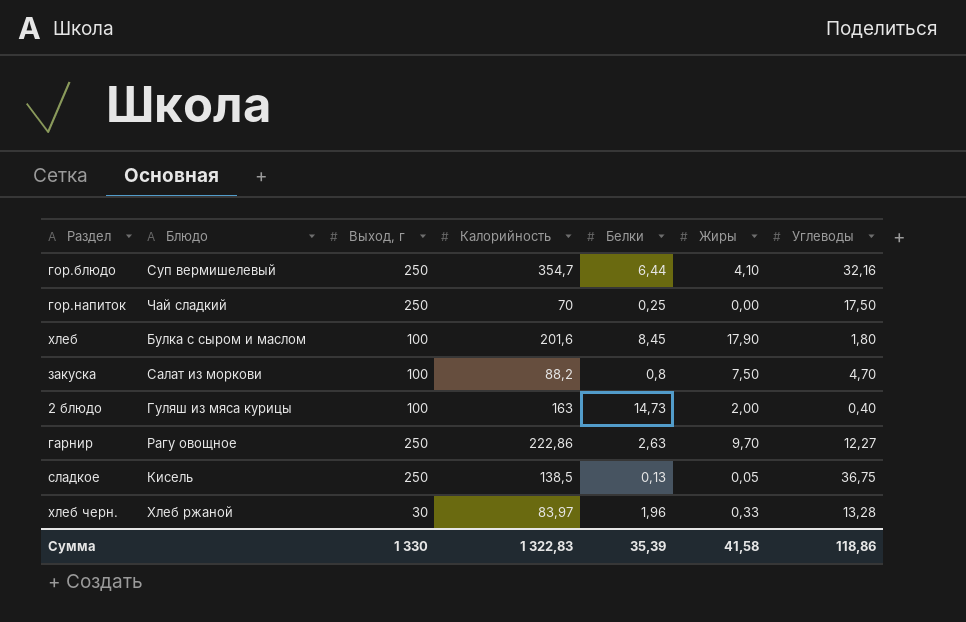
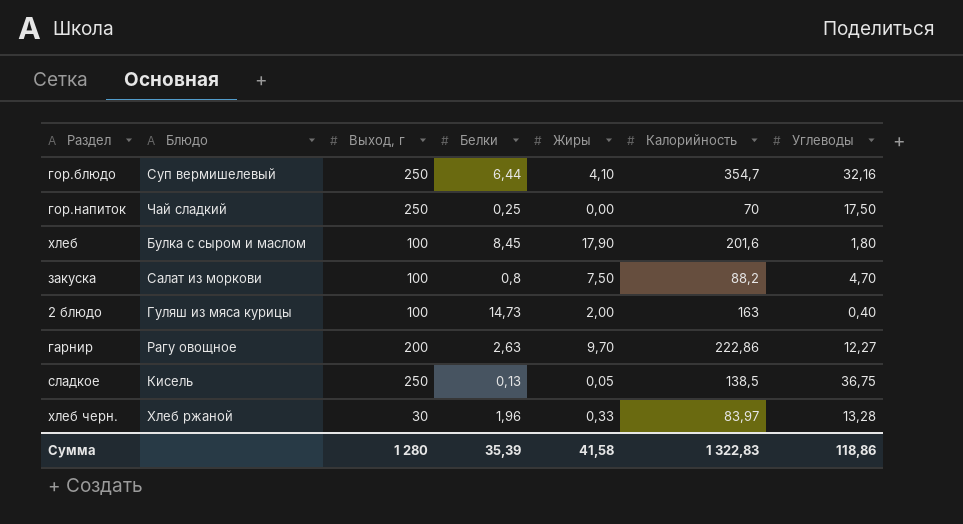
column Калорийность | position: 4 -> 6
гарнир | Выход, г: 250 -> 200
Сумма | Выход, г: 1 330 -> 1 280

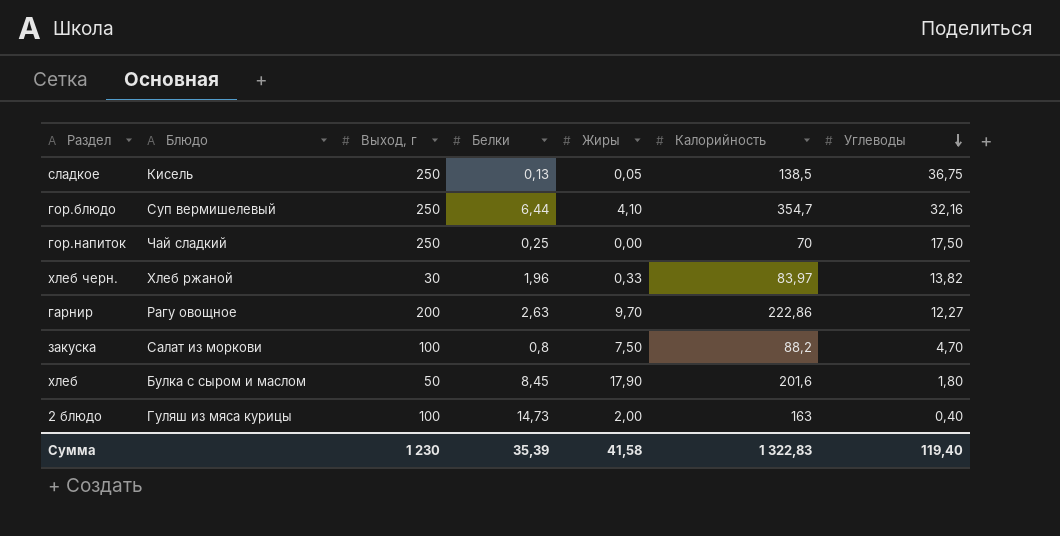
row order: none -> Углеводы descending
хлеб черн. | Углеводы: 13,28 -> 13,82
хлеб | Выход, г: 100 -> 50
Сумма | Выход, г: 1 280 -> 1 230
Сумма | Углеводы: 118,86 -> 119,40

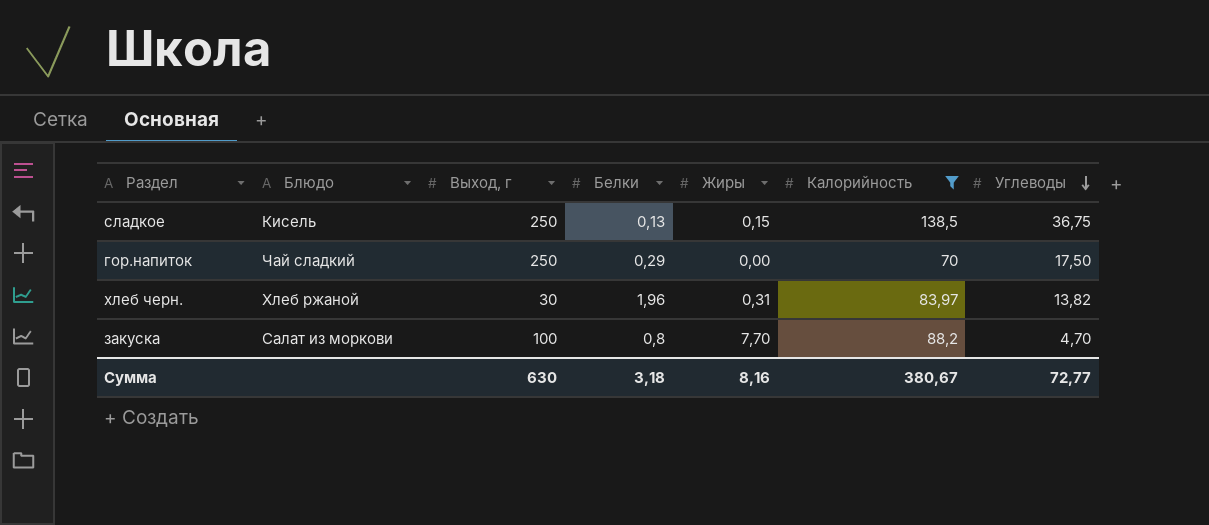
filter: none -> Калорийность <= 138,5
сладкое | Жиры: 0,05 -> 0,15
гор.напиток | Белки: 0,25 -> 0,29
хлеб черн. | Жиры: 0,33 -> 0,31
закуска | Жиры: 7,50 -> 7,70
Сумма | Выход, г: 1 230 -> 630
Сумма | Белки: 35,39 -> 3,18
Сумма | Жиры: 41,58 -> 8,16
Сумма | Калорийность: 1 322,83 -> 380,67
Сумма | Углеводы: 119,40 -> 72,77

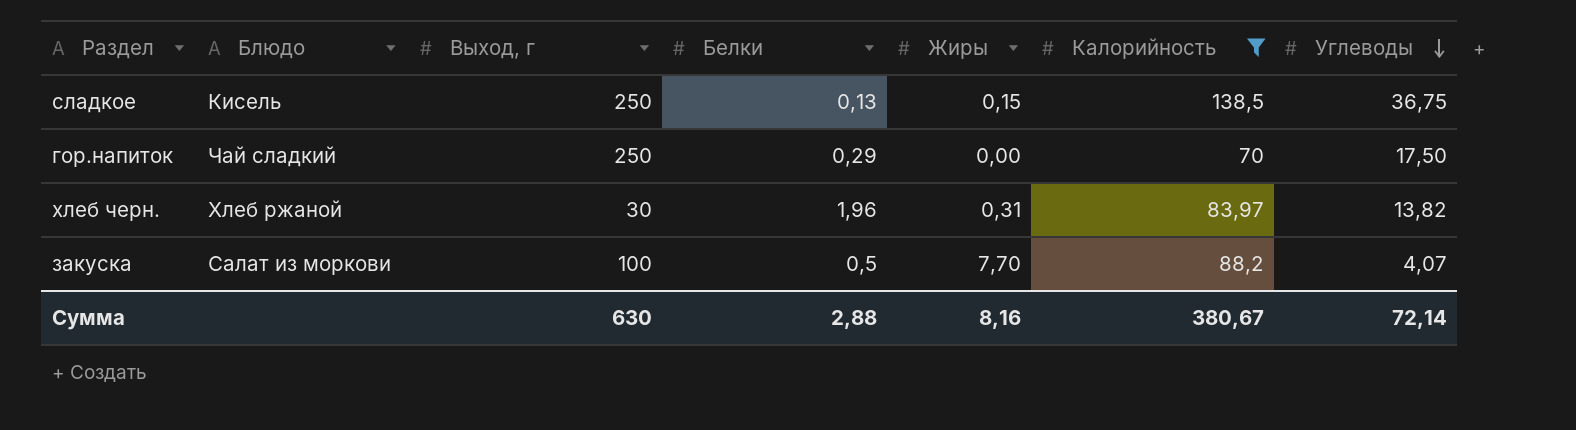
закуска | Белки: 0,8 -> 0,5
закуска | Углеводы: 4,70 -> 4,07
Сумма | Белки: 3,18 -> 2,88
Сумма | Углеводы: 72,77 -> 72,14

